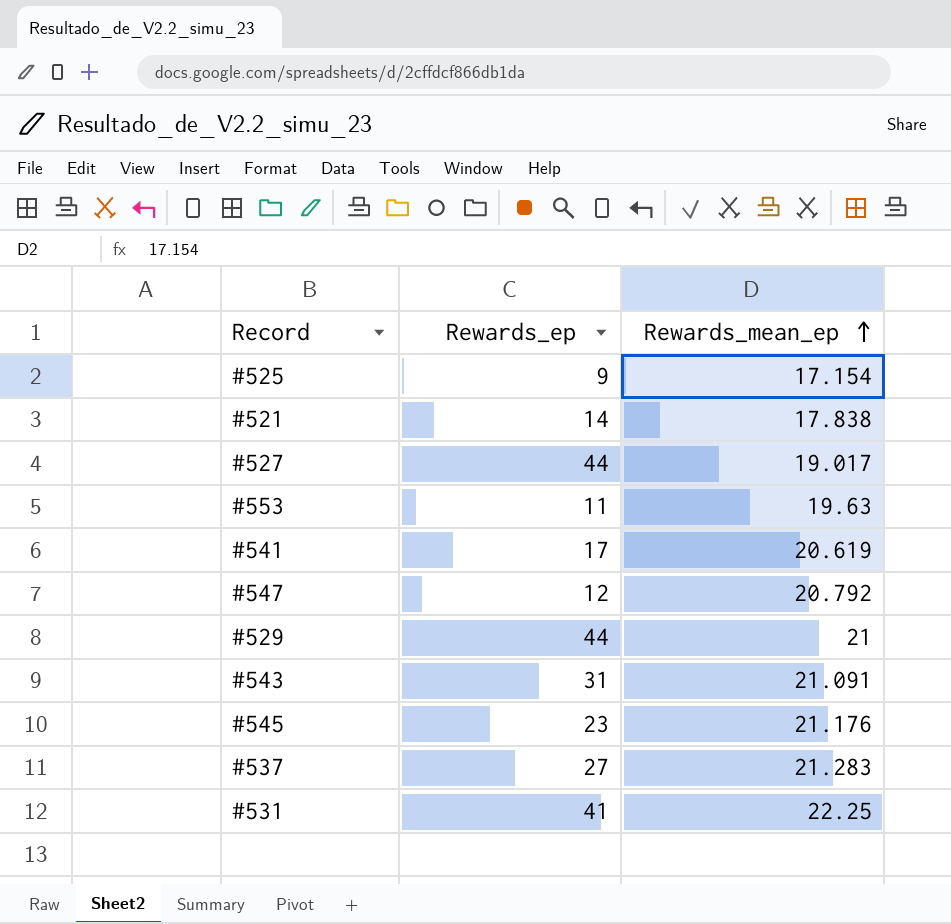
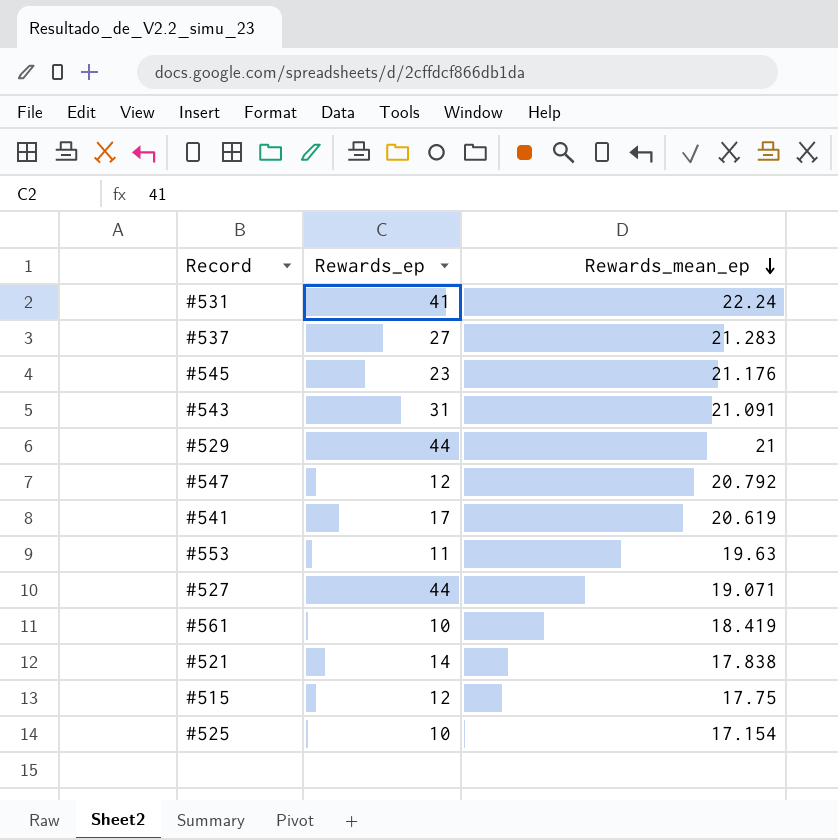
row order: Rewards_mean_ep ascending -> Rewards_mean_ep descending
#531 | Rewards_mean_ep: 22.25 -> 22.24
#527 | Rewards_mean_ep: 19.017 -> 19.071
row #561: none -> 10 | 18.419
row #515: none -> 12 | 17.75
#525 | Rewards_ep: 9 -> 10

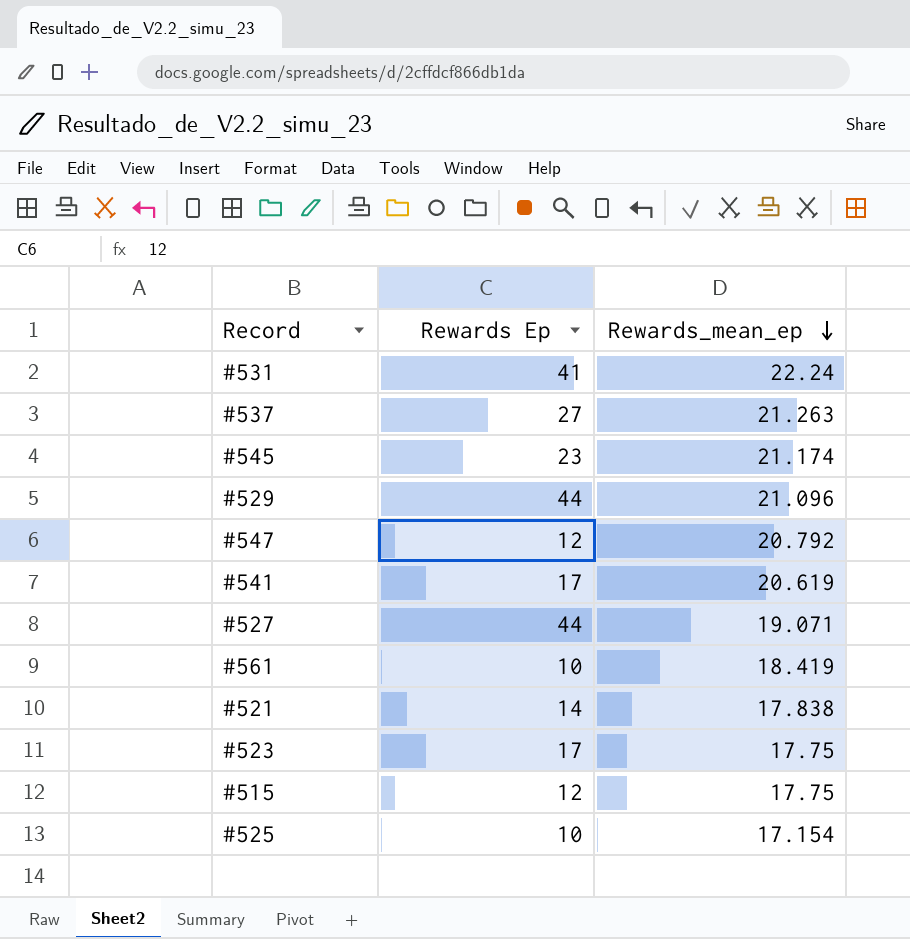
column name: Rewards_ep -> Rewards Ep
row #543: 31 | 21.091 -> none
row #553: 11 | 19.63 -> none
#537 | Rewards_mean_ep: 21.283 -> 21.263
#545 | Rewards_mean_ep: 21.176 -> 21.174
#529 | Rewards_mean_ep: 21 -> 21.096
row #523: none -> 17 | 17.75

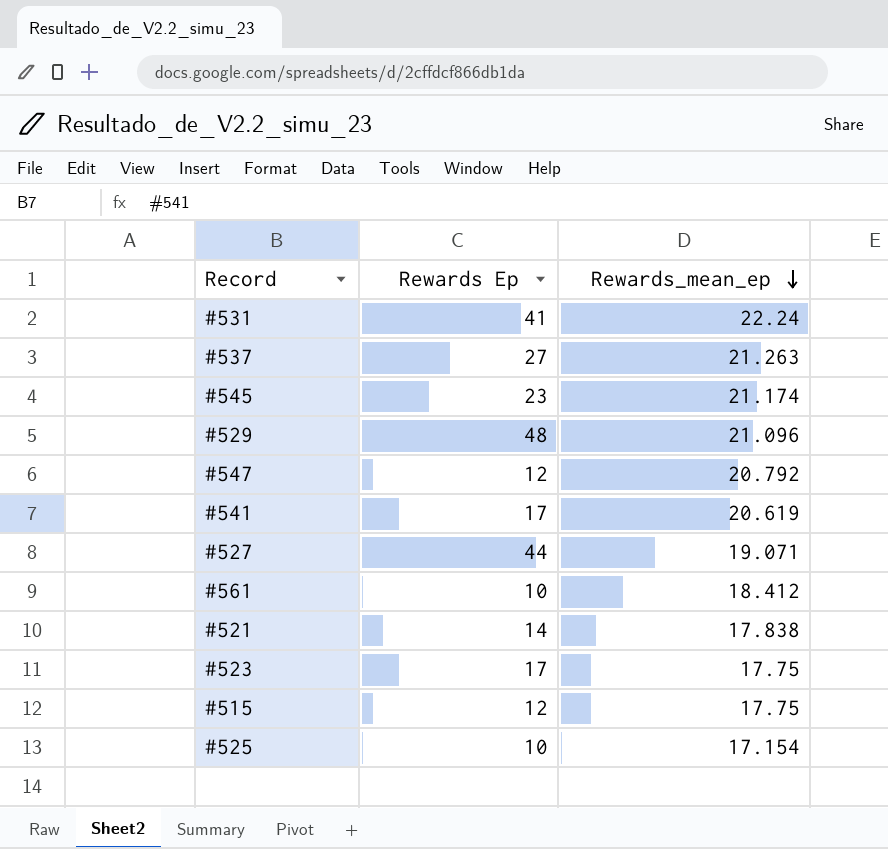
#529 | Rewards Ep: 44 -> 48
#561 | Rewards_mean_ep: 18.419 -> 18.412

